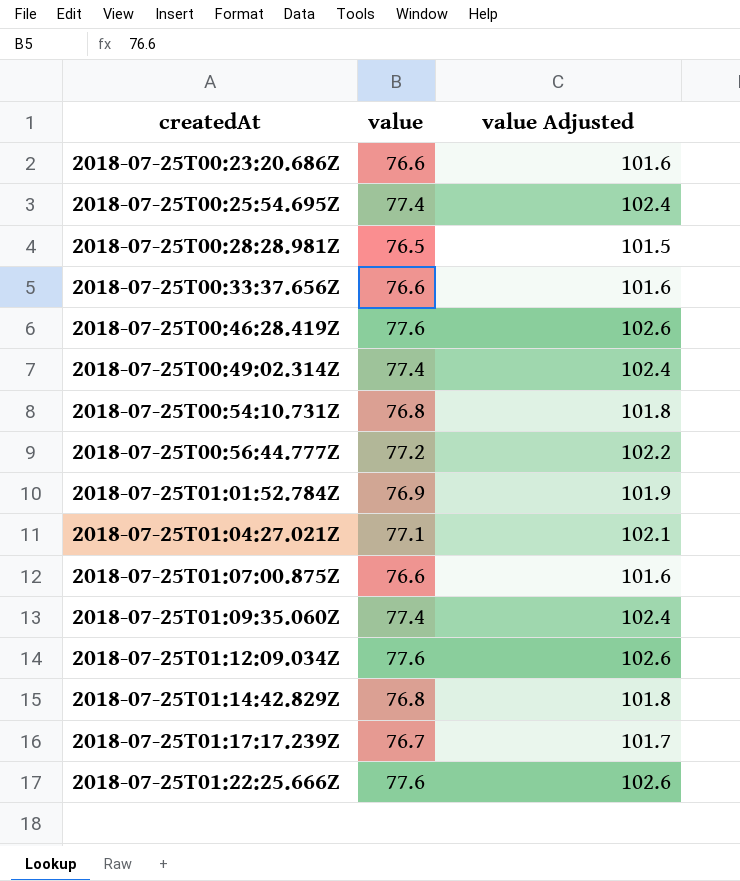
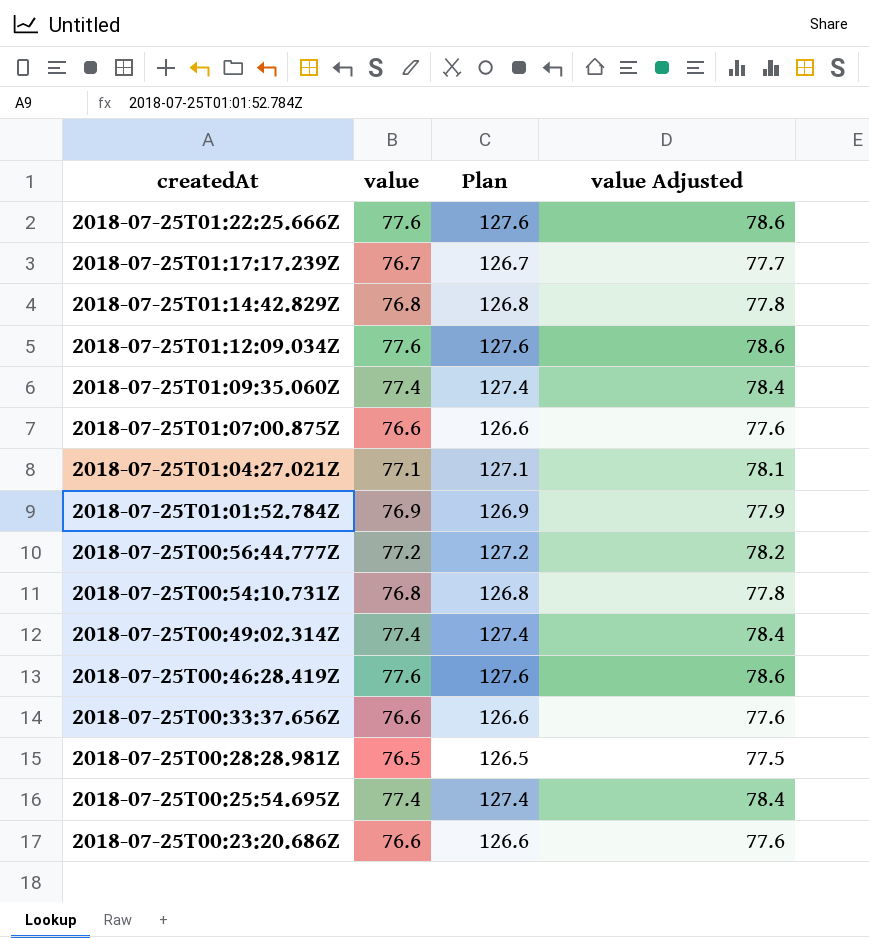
row order: createdAt ascending -> createdAt descending
column Plan | formula: none -> [value] + 50
column value Adjusted | formula: [value] + 25 -> [value] + 1

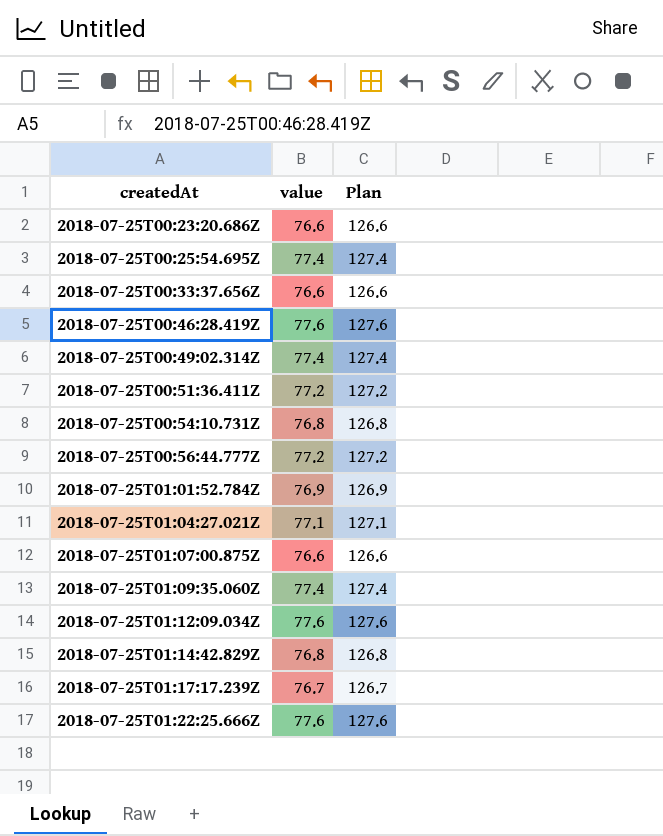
row order: createdAt descending -> createdAt ascending
column value Adjusted | formula: [value] + 1 -> none
row 2018-07-25T00:28:28.981Z: 76.5 | 126.5 | 77.5 -> none
row 2018-07-25T00:51:36.411Z: none -> 77.2 | 127.2

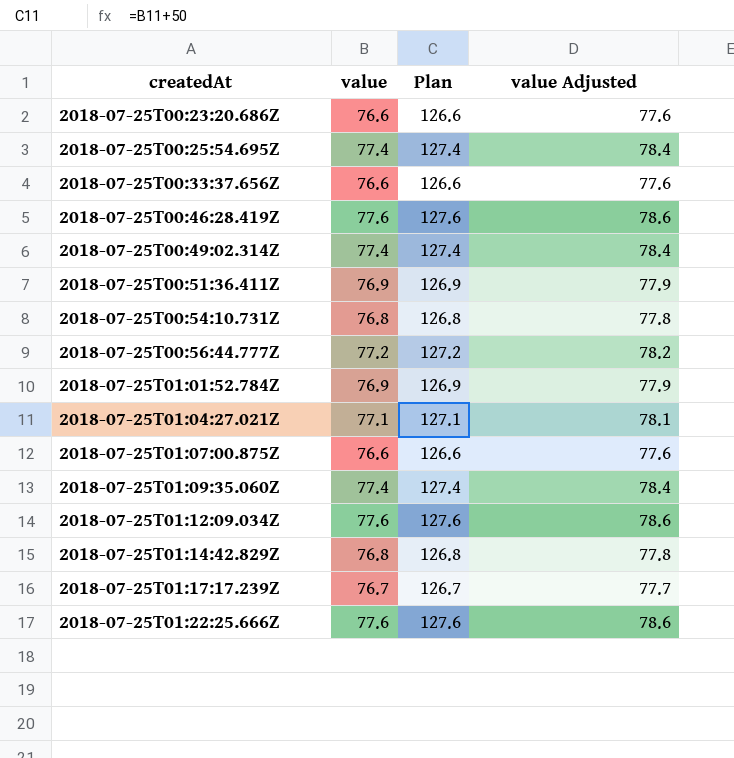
column value Adjusted | formula: none -> [value] + 1
2018-07-25T00:51:36.411Z | value: 77.2 -> 76.9
2018-07-25T00:51:36.411Z | Plan: 127.2 -> 126.9

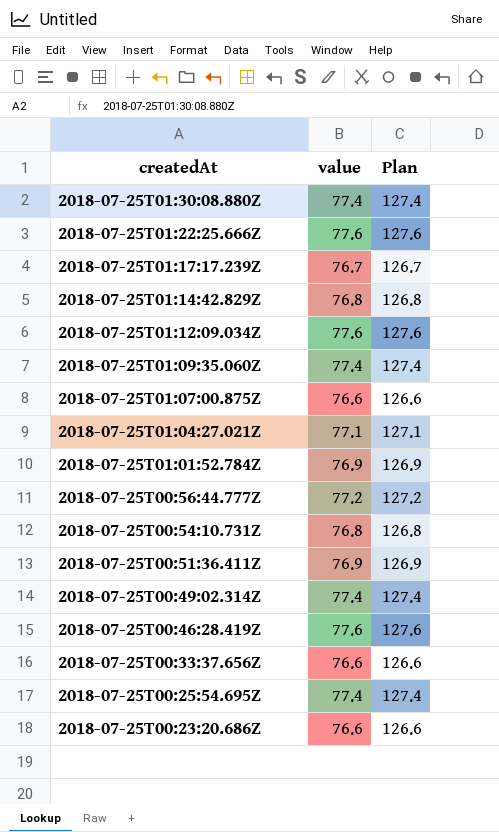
row order: createdAt ascending -> createdAt descending
column value Adjusted | formula: [value] + 1 -> none
row 2018-07-25T01:30:08.880Z: none -> 77.4 | 127.4

